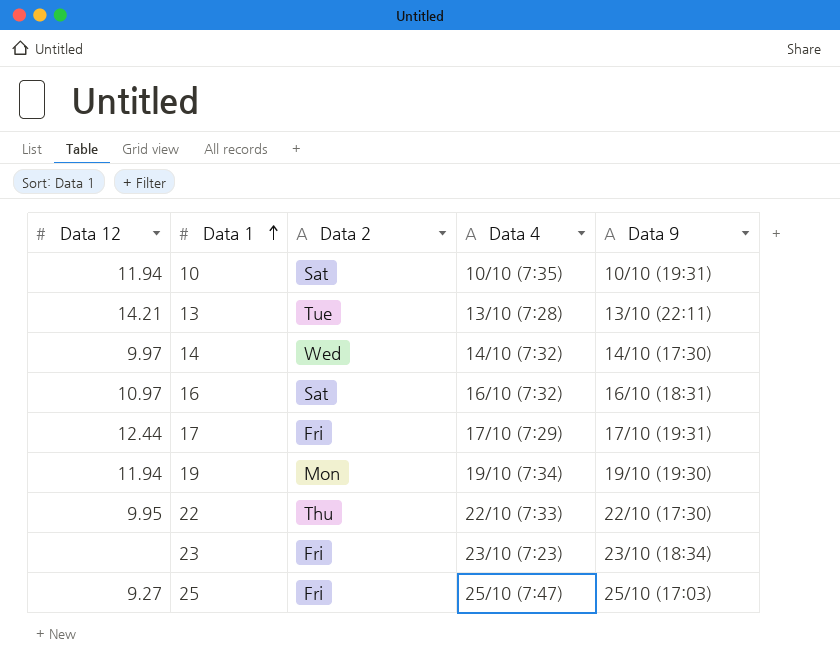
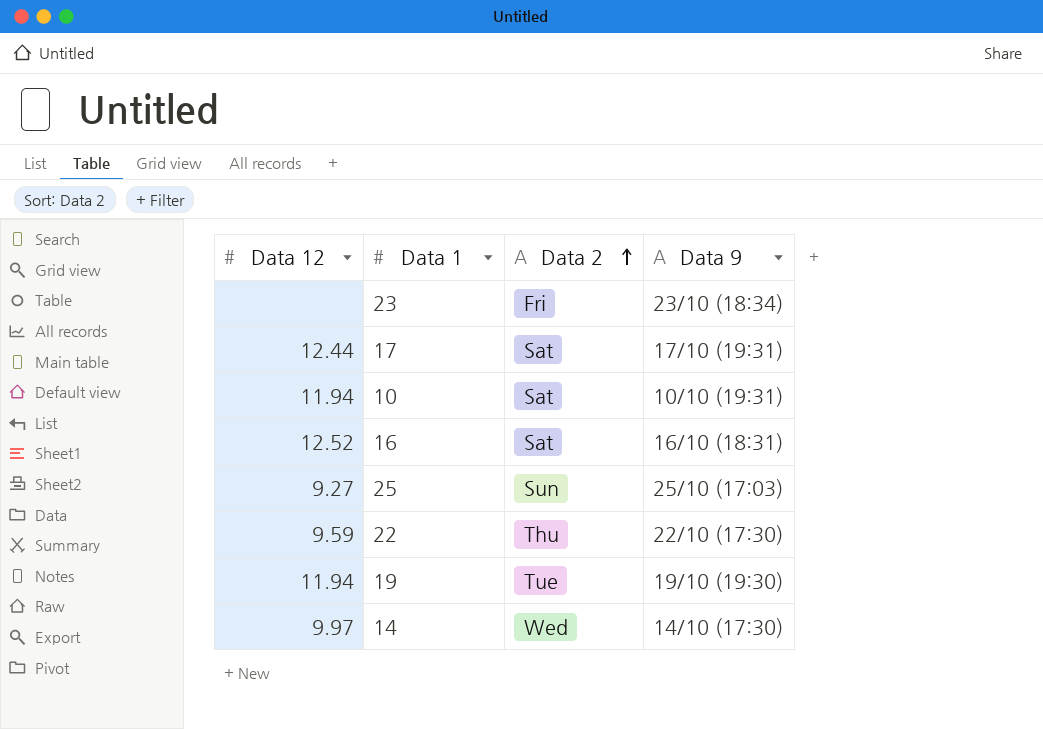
row order: Data 1 ascending -> Data 2 ascending
column Data 4 | position: 4 -> none
row 13: 14.21 | Tue | 13/10 (7:28) | 13/10 (22:11) -> none
17 | Data 2: Fri -> Sat
16 | Data 12: 10.97 -> 12.52
25 | Data 2: Fri -> Sun
22 | Data 12: 9.95 -> 9.59
19 | Data 2: Mon -> Tue

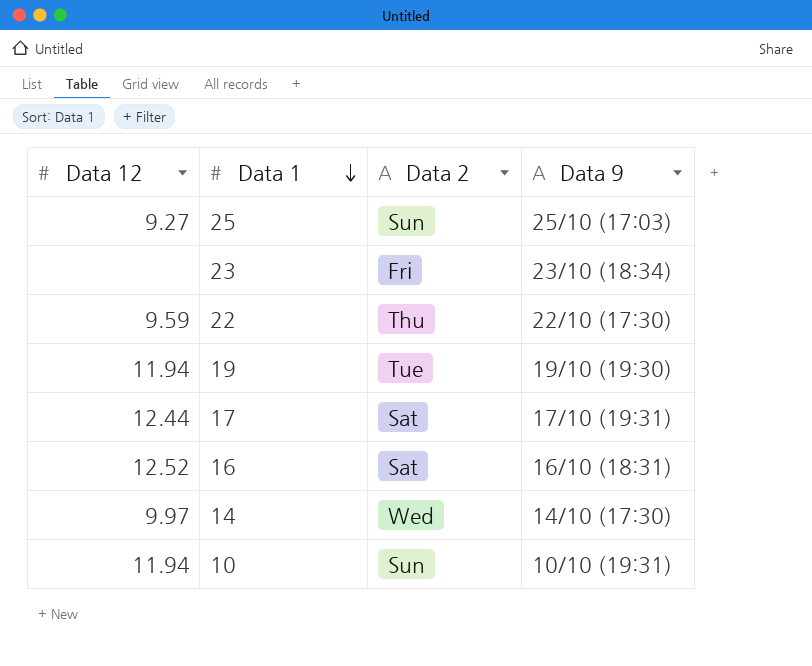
row order: Data 2 ascending -> Data 1 descending
10 | Data 2: Sat -> Sun

